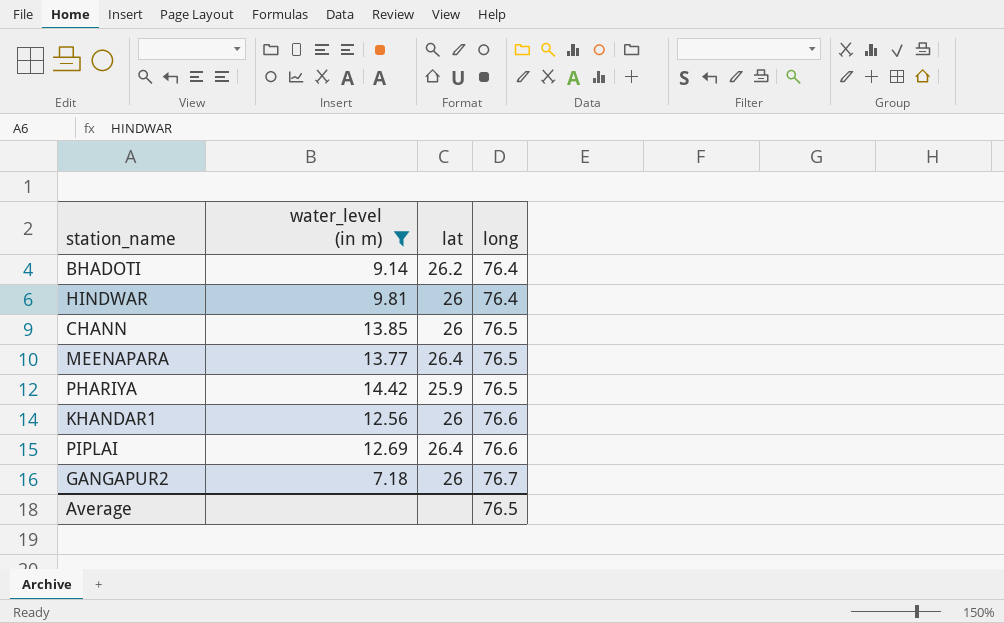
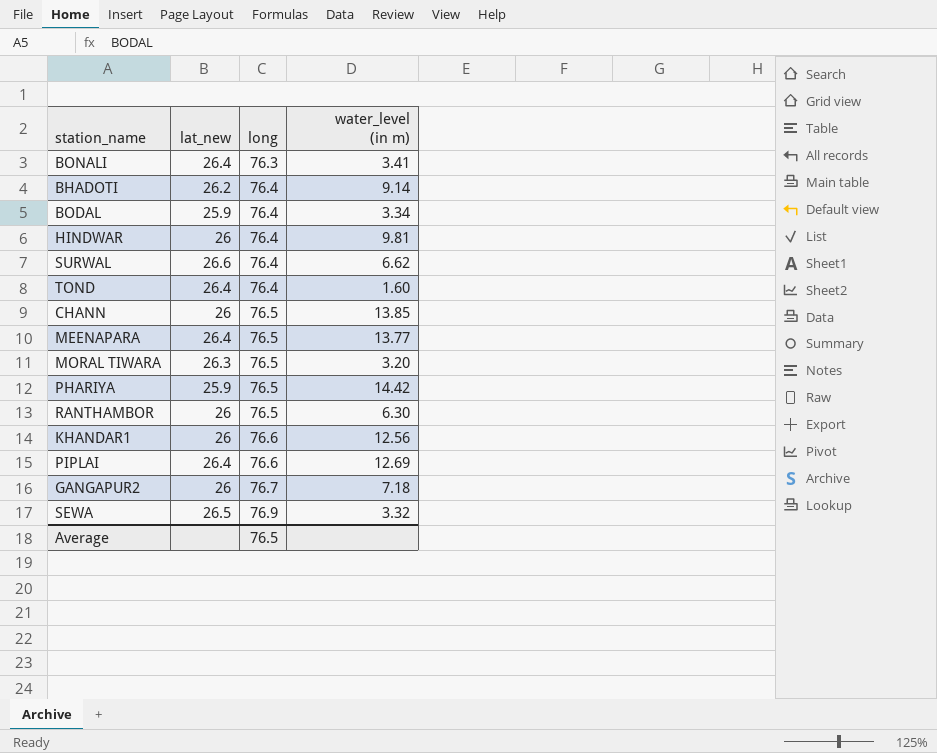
filter: water_level (in m) >= 7.18 -> none
column name: lat -> lat_new
column water_level (in m) | position: 2 -> 4

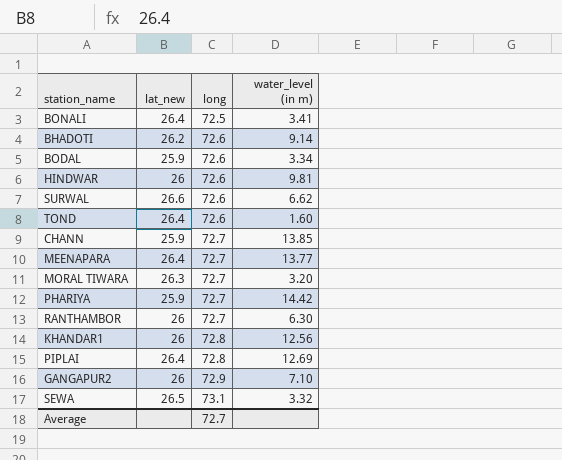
BONALI | long: 76.3 -> 72.5
BHADOTI | long: 76.4 -> 72.6
BODAL | long: 76.4 -> 72.6
HINDWAR | long: 76.4 -> 72.6
SURWAL | long: 76.4 -> 72.6
TOND | long: 76.4 -> 72.6
CHANN | lat_new: 26 -> 25.9
CHANN | long: 76.5 -> 72.7
MEENAPARA | long: 76.5 -> 72.7
MORAL TIWARA | long: 76.5 -> 72.7
PHARIYA | long: 76.5 -> 72.7
RANTHAMBOR | long: 76.5 -> 72.7
KHANDAR1 | long: 76.6 -> 72.8
PIPLAI | long: 76.6 -> 72.8
GANGAPUR2 | long: 76.7 -> 72.9
GANGAPUR2 | water_level (in m): 7.18 -> 7.10
SEWA | long: 76.9 -> 73.1
Average | long: 76.5 -> 72.7

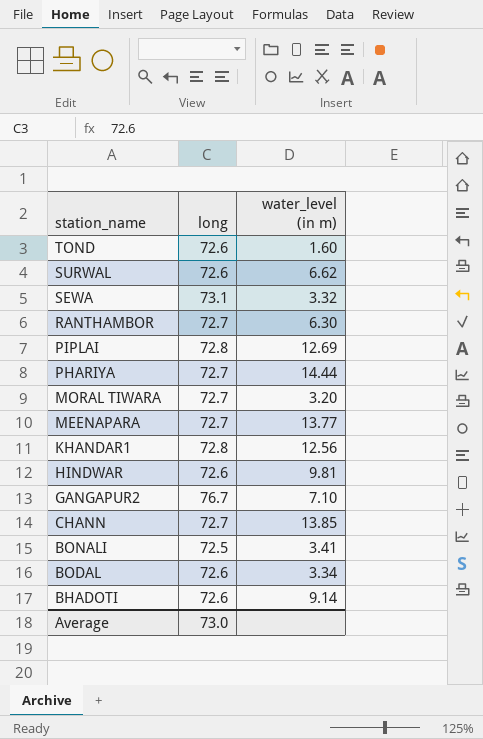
row order: long ascending -> station_name descending
column lat_new | position: 2 -> none
PHARIYA | water_level (in m): 14.42 -> 14.44
GANGAPUR2 | long: 72.9 -> 76.7
Average | long: 72.7 -> 73.0

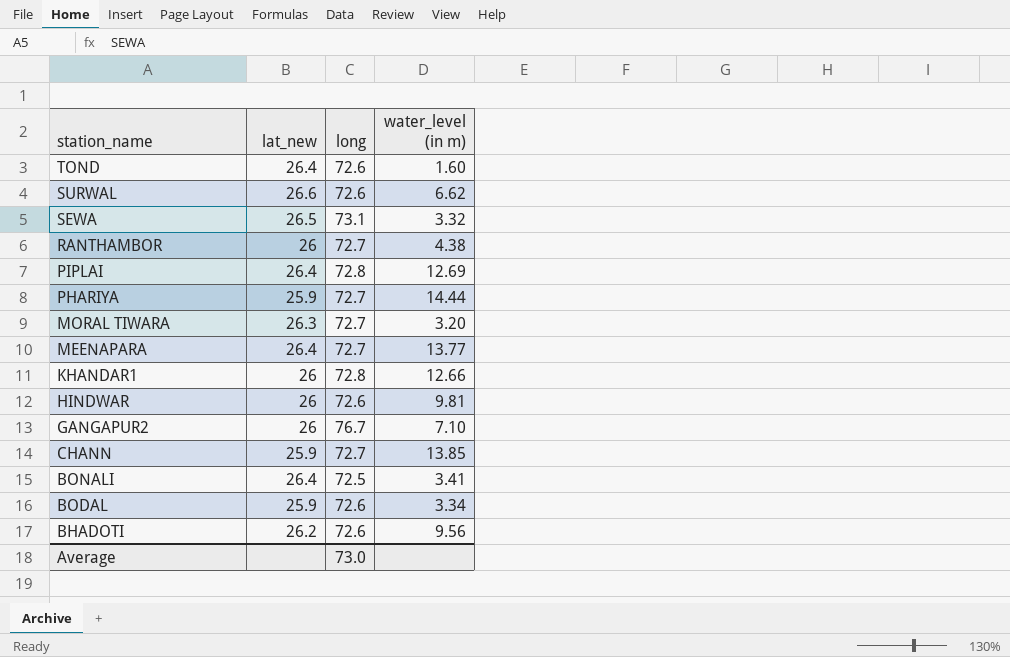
column lat_new | position: none -> 2
RANTHAMBOR | water_level (in m): 6.30 -> 4.38
KHANDAR1 | water_level (in m): 12.56 -> 12.66
BHADOTI | water_level (in m): 9.14 -> 9.56

